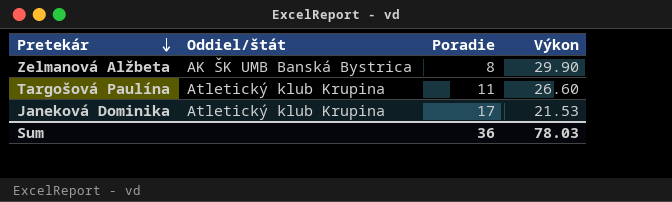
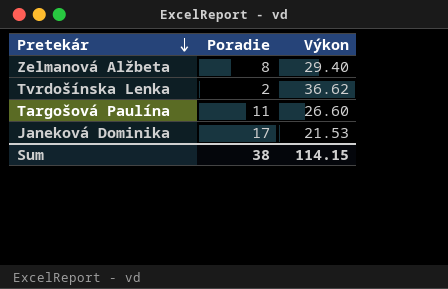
column Oddiel/štát | position: 2 -> none
Zelmanová Alžbeta | Výkon: 29.90 -> 29.40
row Tvrdošínska Lenka: none -> 2 | 36.62
Sum | Poradie: 36 -> 38
Sum | Výkon: 78.03 -> 114.15

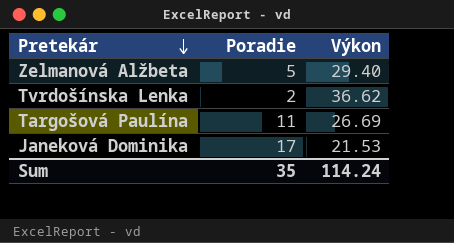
Zelmanová Alžbeta | Poradie: 8 -> 5
Targošová Paulína | Výkon: 26.60 -> 26.69
Sum | Poradie: 38 -> 35
Sum | Výkon: 114.15 -> 114.24

